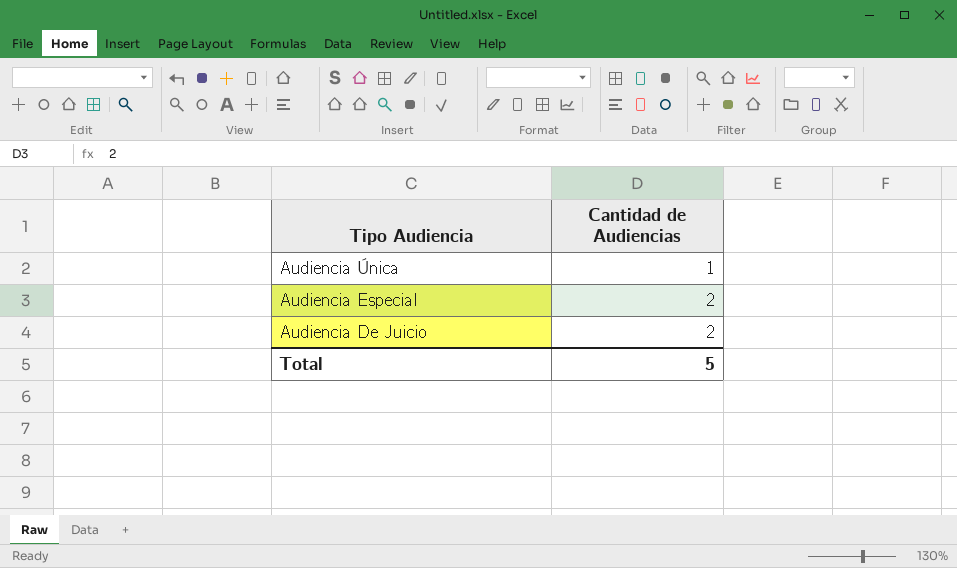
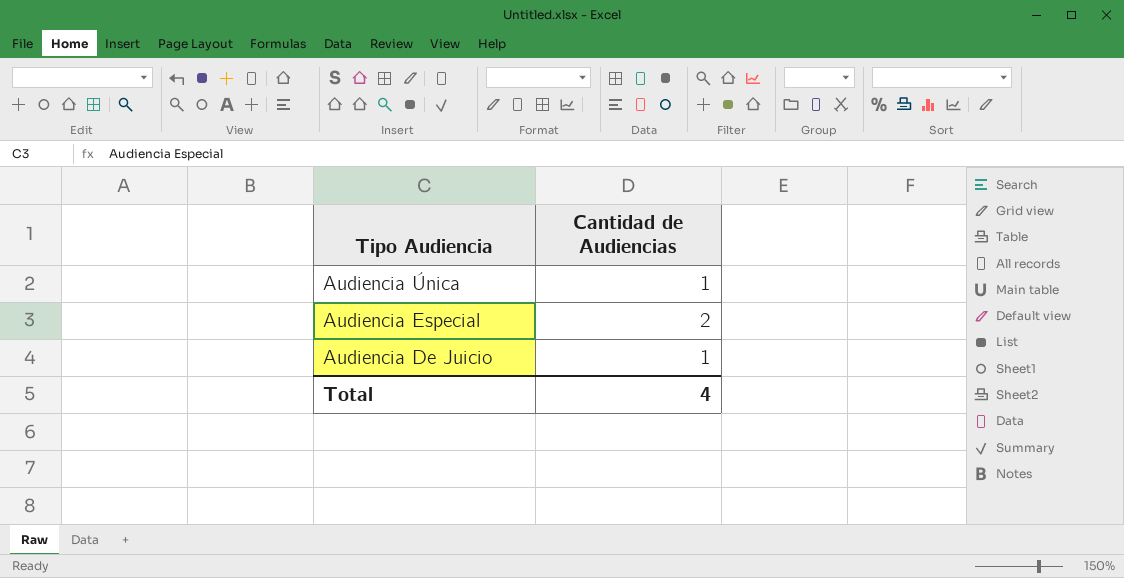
Audiencia De Juicio | Cantidad de Audiencias: 2 -> 1
Total | Cantidad de Audiencias: 5 -> 4

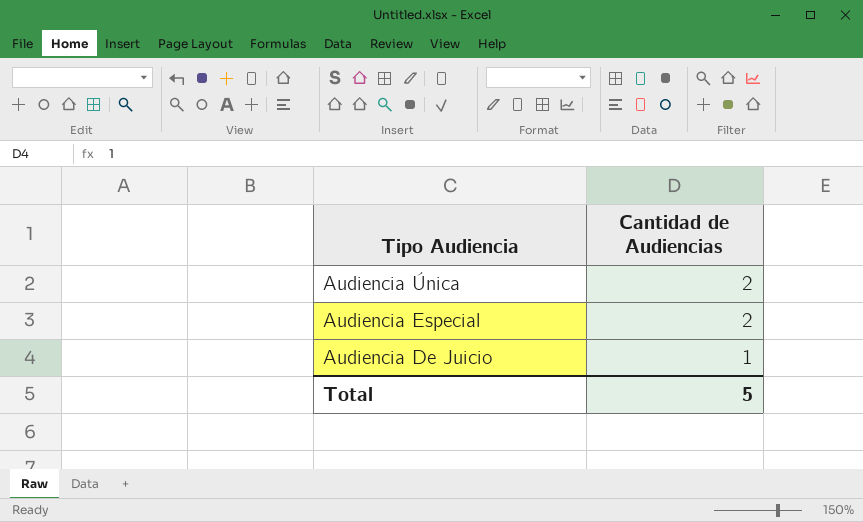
Audiencia Única | Cantidad de Audiencias: 1 -> 2
Total | Cantidad de Audiencias: 4 -> 5

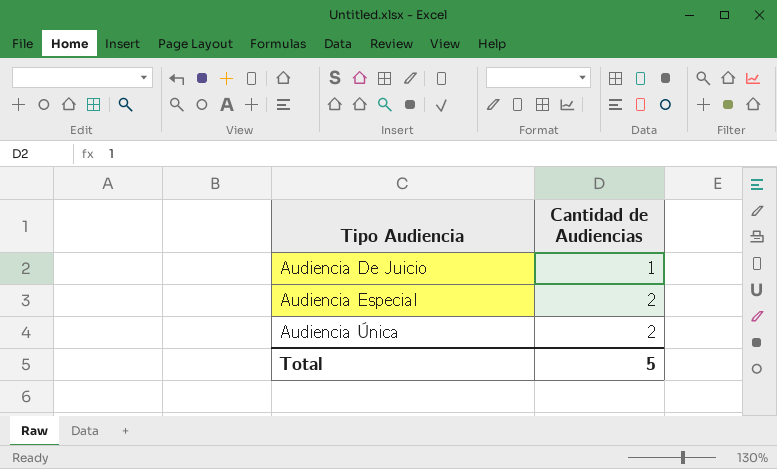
row order: Tipo Audiencia descending -> Tipo Audiencia ascending

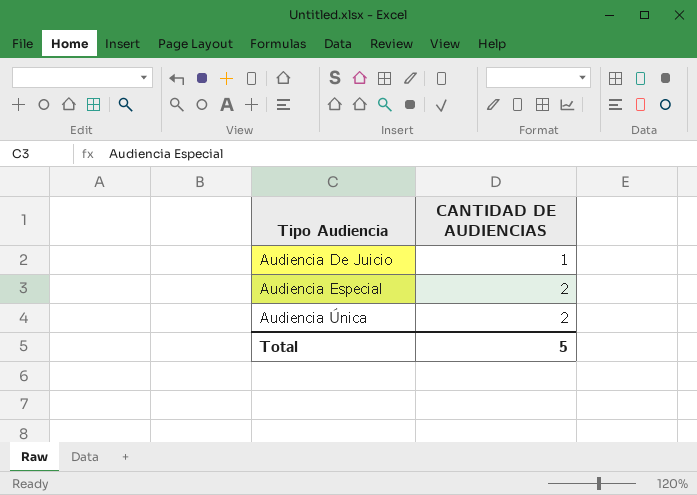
column name: Cantidad de Audiencias -> CANTIDAD DE AUDIENCIAS

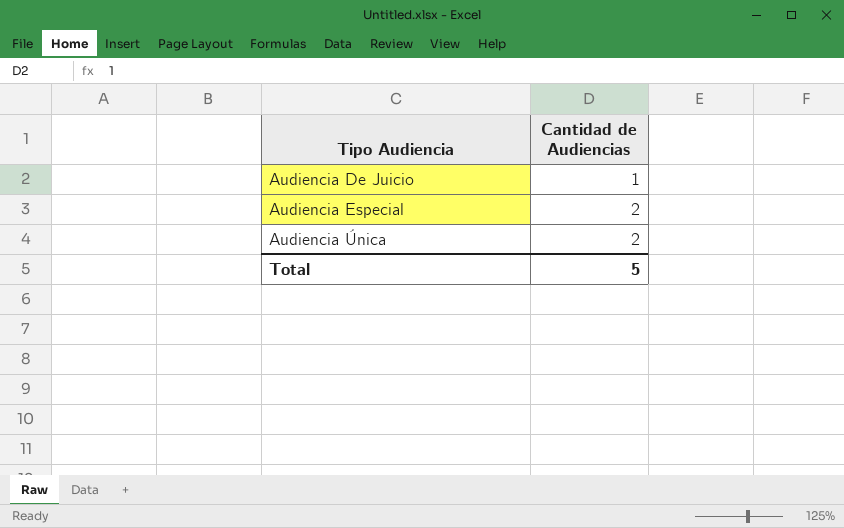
column name: CANTIDAD DE AUDIENCIAS -> Cantidad de Audiencias

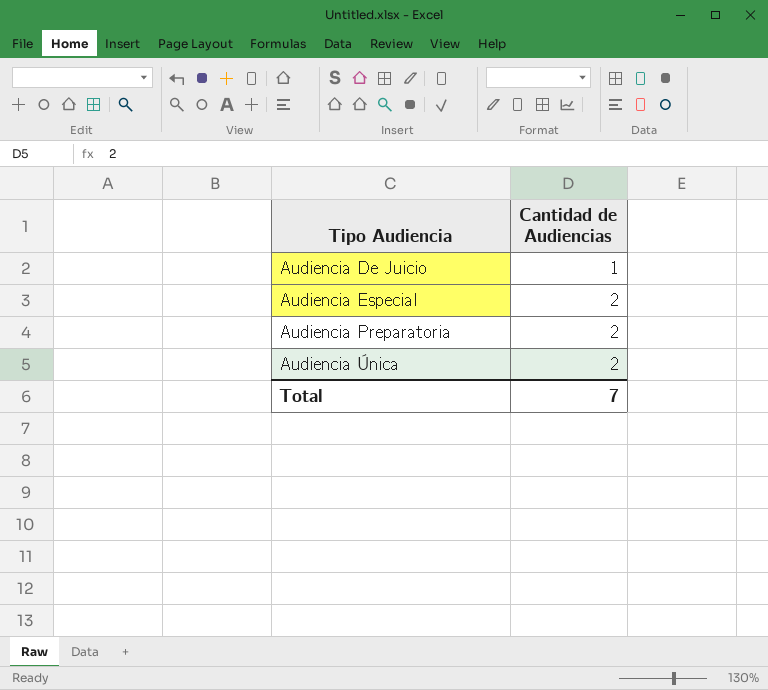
row Audiencia Preparatoria: none -> 2
Total | Cantidad de Audiencias: 5 -> 7

